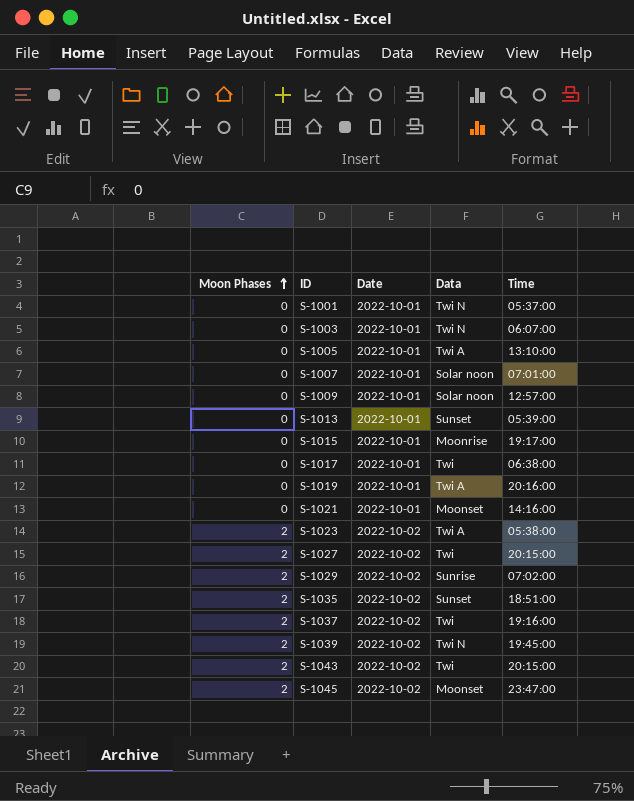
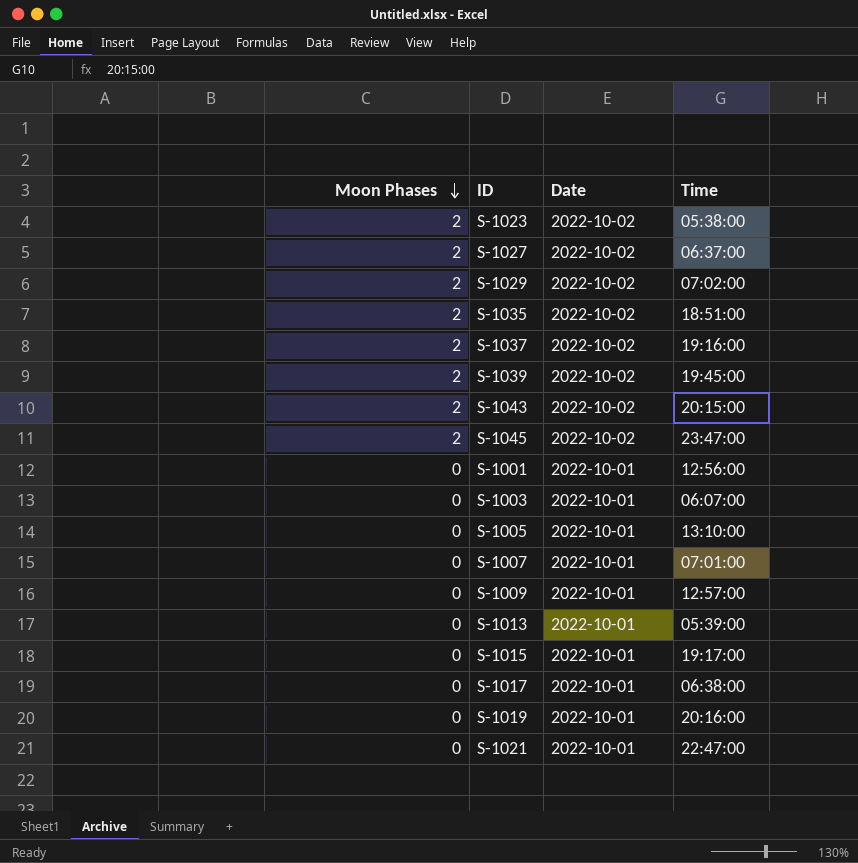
row order: Moon Phases ascending -> Moon Phases descending
column Data | position: 4 -> none
S-1027 | Time: 20:15:00 -> 06:37:00
S-1001 | Time: 05:37:00 -> 12:56:00
S-1021 | Time: 14:16:00 -> 22:47:00

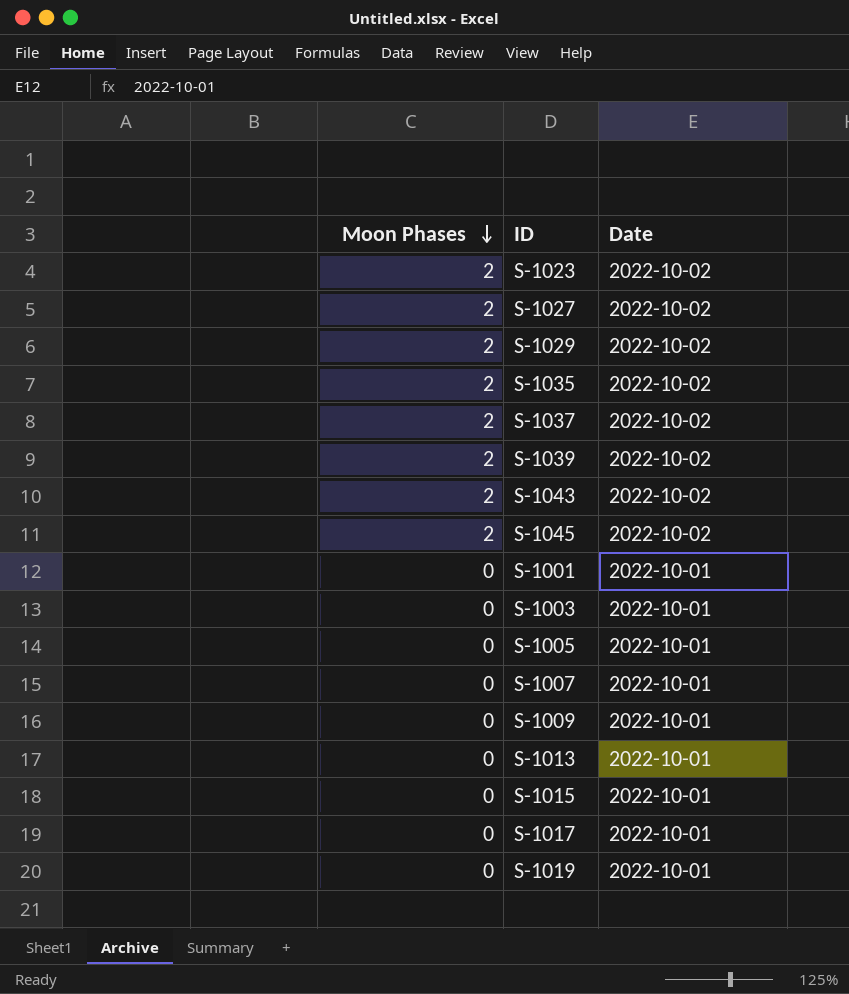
column Time | position: 4 -> none
row S-1021: 0 | 2022-10-01 | 22:47:00 -> none

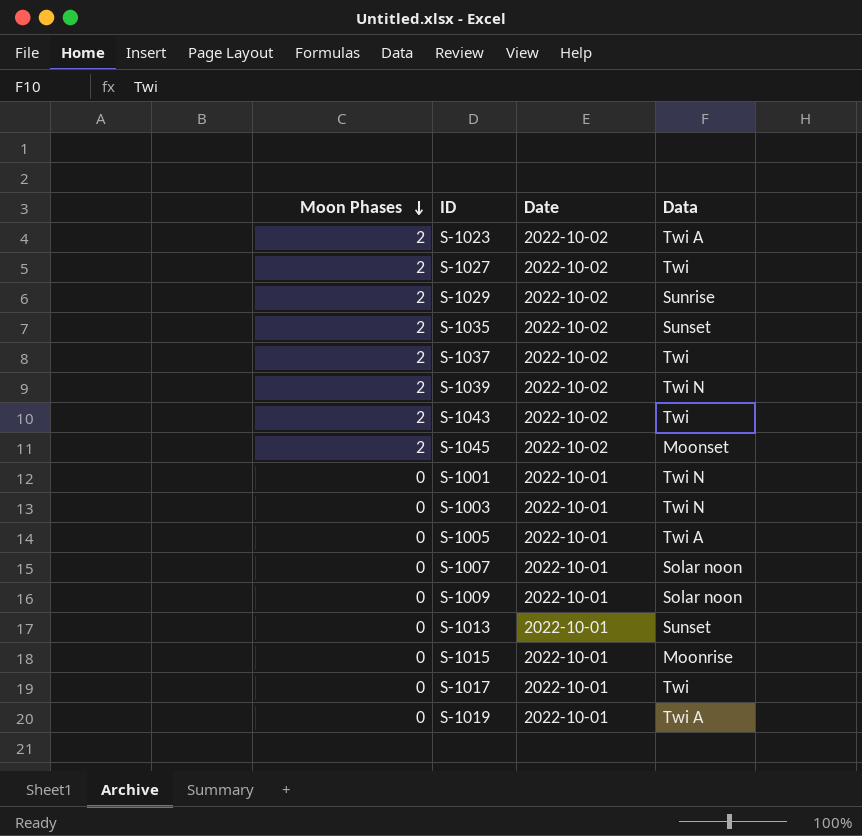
column Data | position: none -> 4

